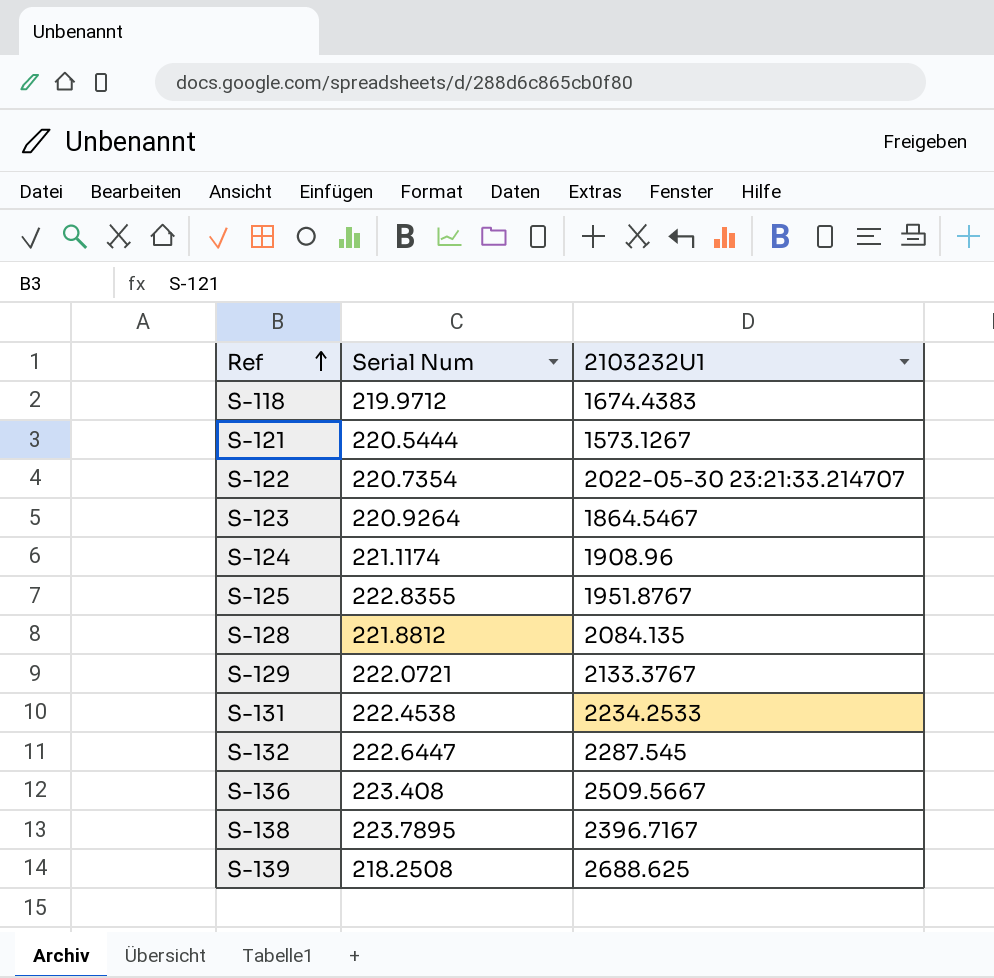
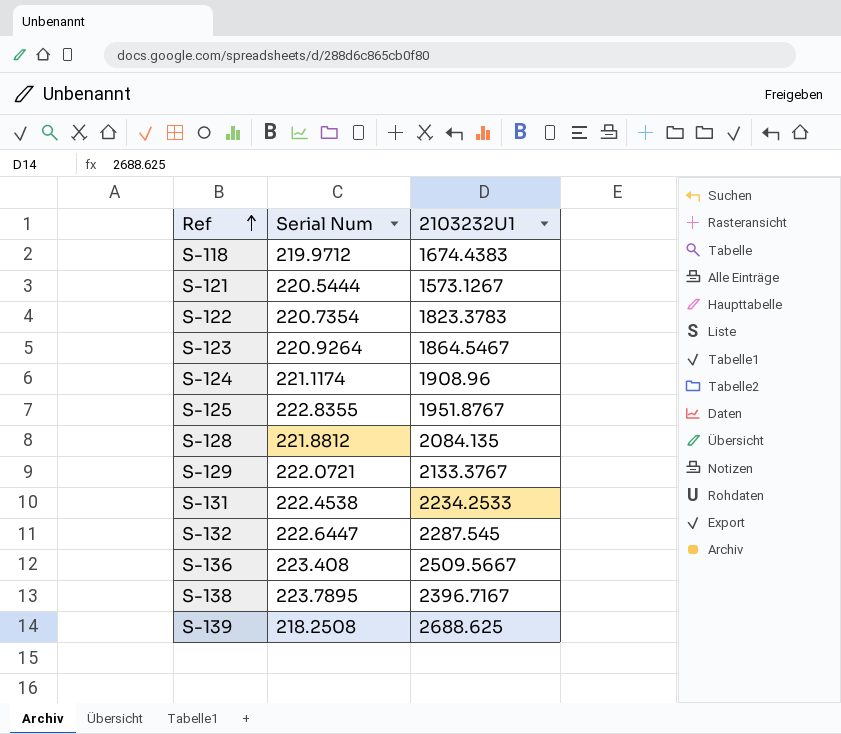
S-122 | 2103232U1: 2022-05-30 23:21:33.214707 -> 1823.3783

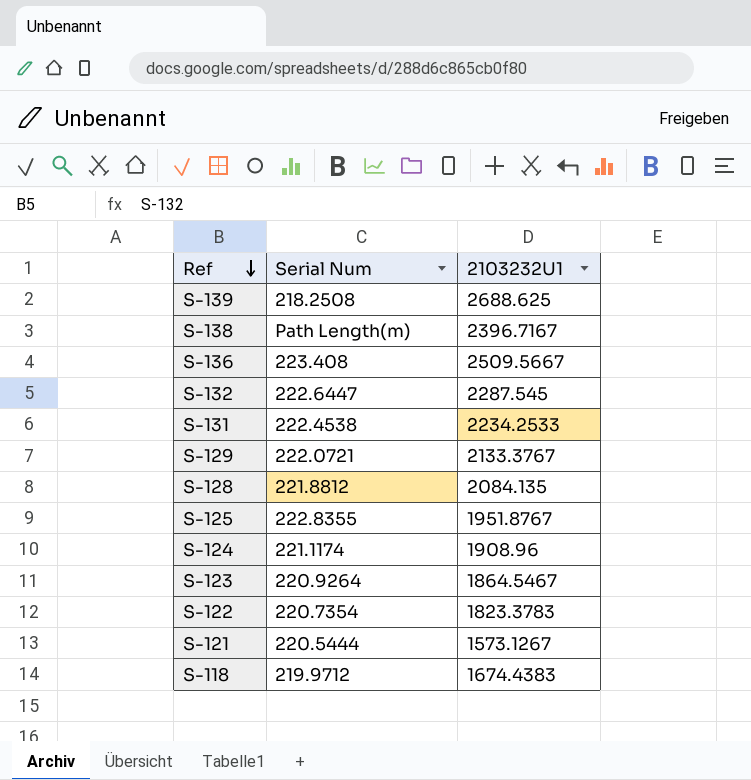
row order: Ref ascending -> Ref descending
S-138 | Serial Num: 223.7895 -> Path Length(m)

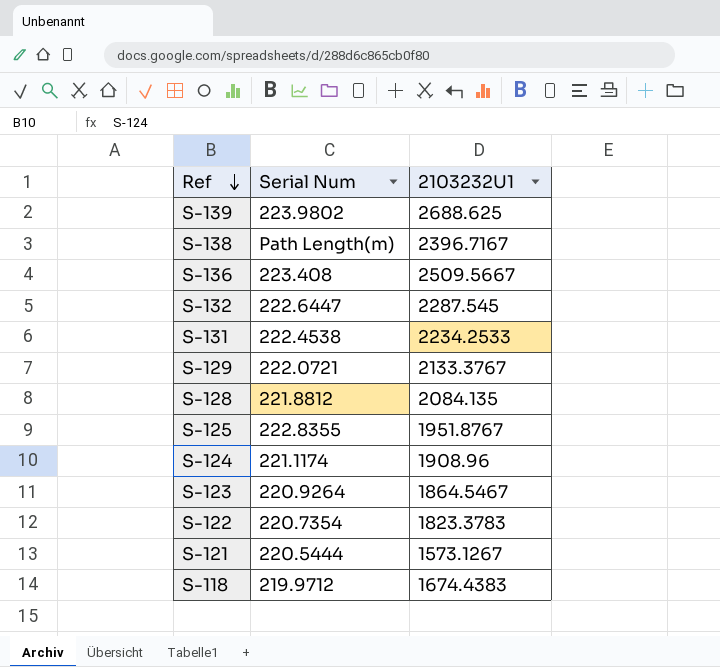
S-139 | Serial Num: 218.2508 -> 223.9802

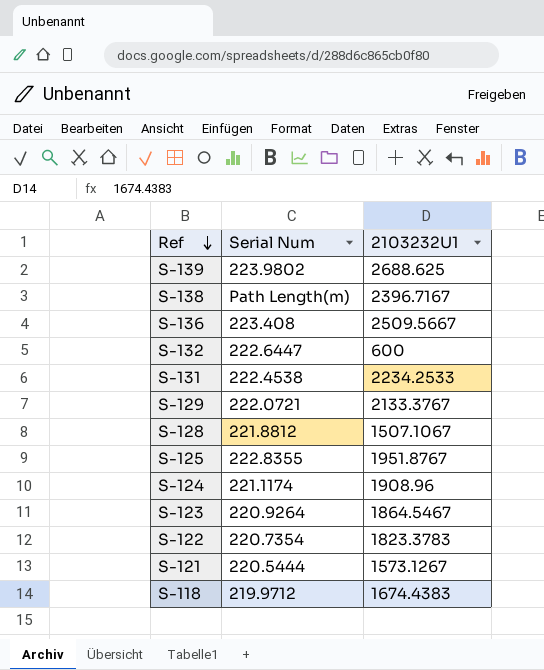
S-132 | 2103232U1: 2287.545 -> 600
S-128 | 2103232U1: 2084.135 -> 1507.1067

